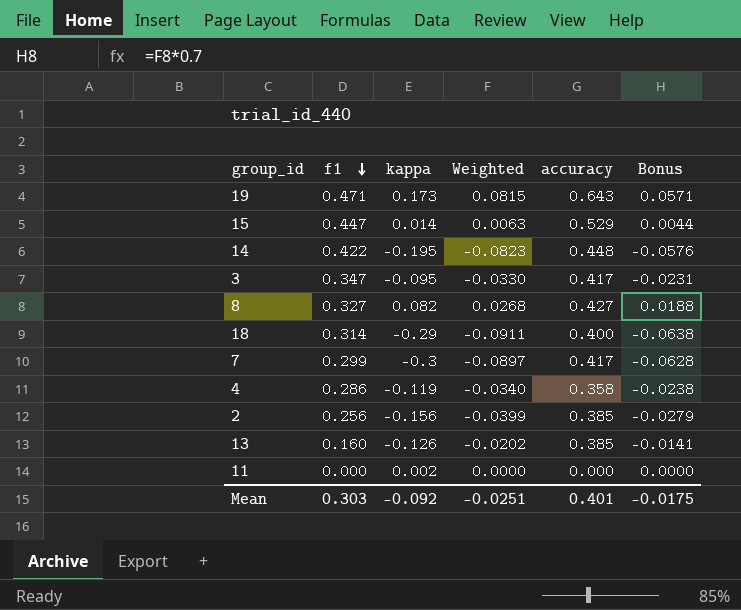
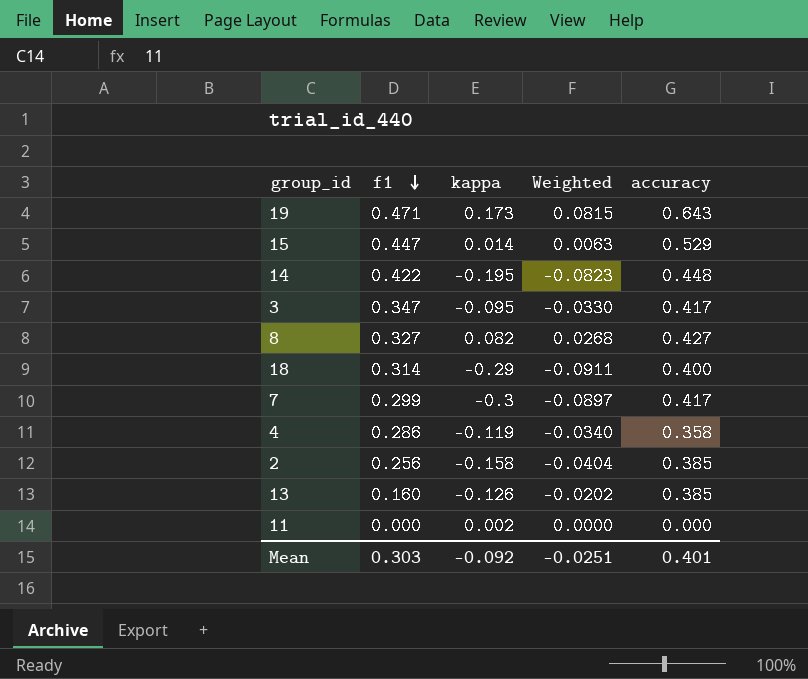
column Bonus | formula: [Weighted] * 0.7 -> none
2 | kappa: -0.156 -> -0.158
2 | Weighted: -0.0399 -> -0.0404

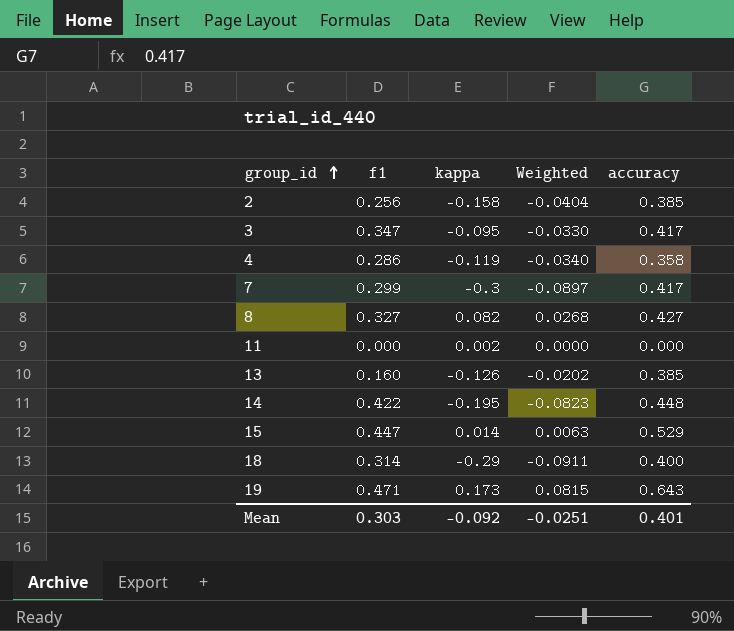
row order: f1 descending -> group_id ascending

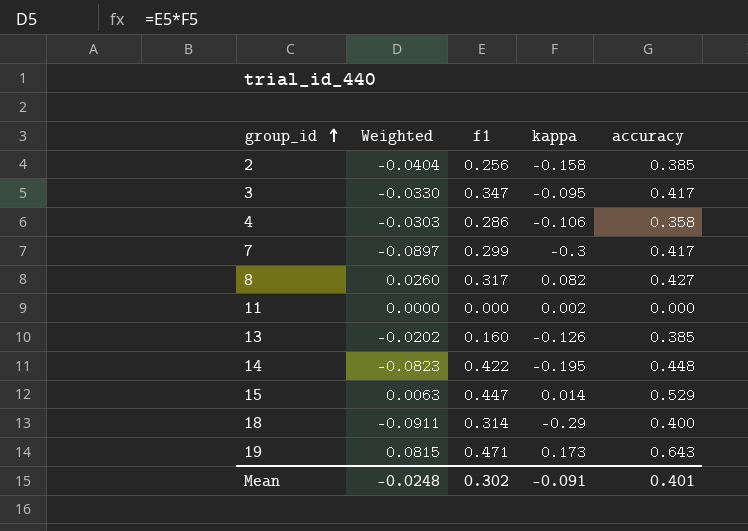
column Weighted | position: 4 -> 2
4 | Weighted: -0.0340 -> -0.0303
4 | kappa: -0.119 -> -0.106
8 | Weighted: 0.0268 -> 0.0260
8 | f1: 0.327 -> 0.317
Mean | Weighted: -0.0251 -> -0.0248
Mean | f1: 0.303 -> 0.302
Mean | kappa: -0.092 -> -0.091

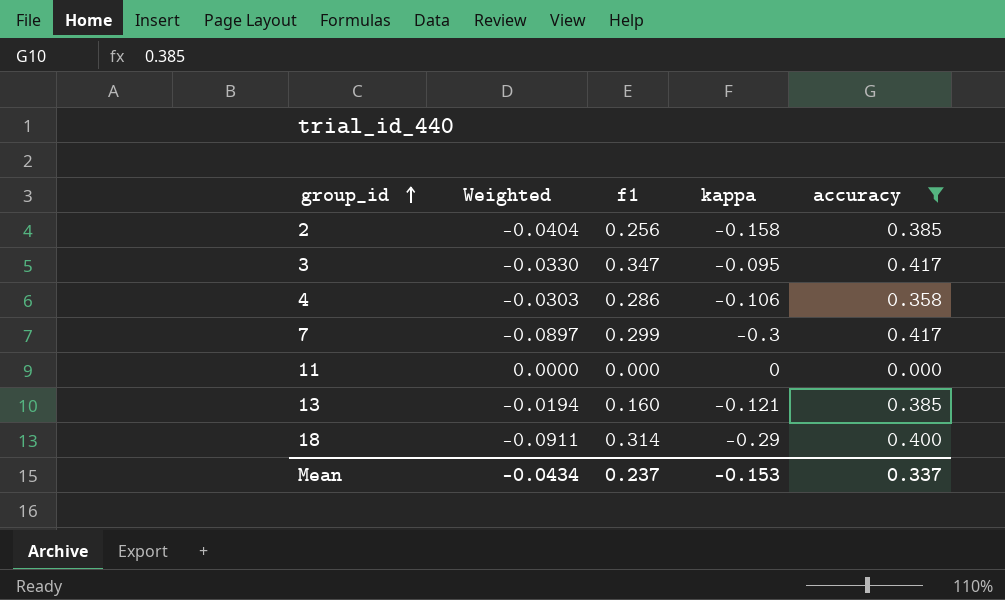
filter: none -> accuracy <= 0.417
11 | kappa: 0.002 -> 0
13 | Weighted: -0.0202 -> -0.0194
13 | kappa: -0.126 -> -0.121
Mean | Weighted: -0.0248 -> -0.0434
Mean | f1: 0.302 -> 0.237
Mean | kappa: -0.091 -> -0.153
Mean | accuracy: 0.401 -> 0.337

